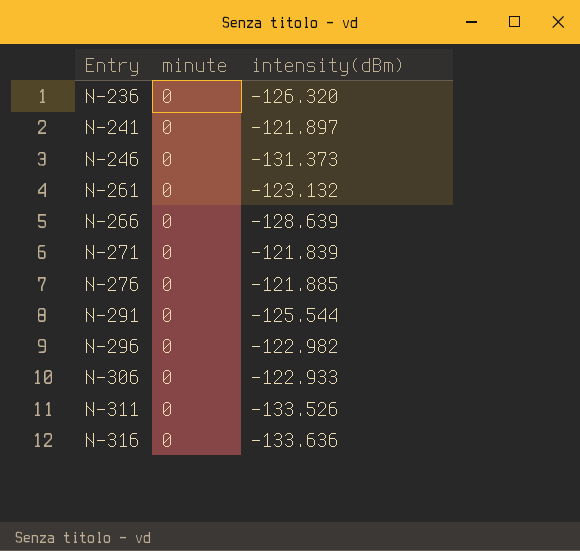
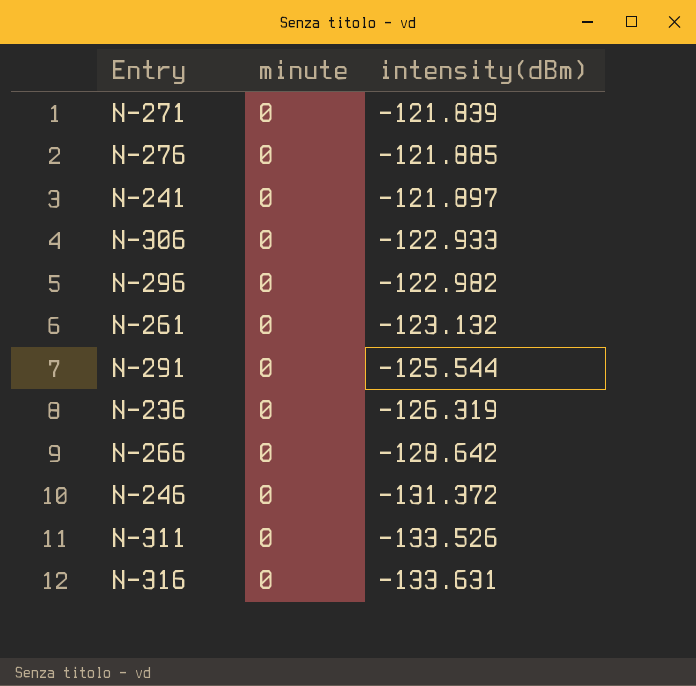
row order: Entry ascending -> intensity(dBm) descending
N-236 | intensity(dBm): -126.320 -> -126.319
N-266 | intensity(dBm): -128.639 -> -128.642
N-246 | intensity(dBm): -131.373 -> -131.372
N-316 | intensity(dBm): -133.636 -> -133.631

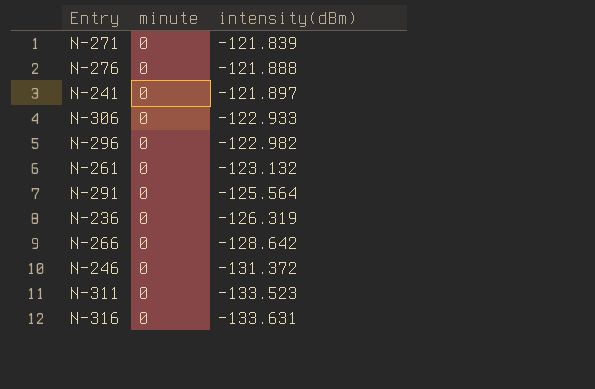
N-276 | intensity(dBm): -121.885 -> -121.888
N-291 | intensity(dBm): -125.544 -> -125.564
N-311 | intensity(dBm): -133.526 -> -133.523

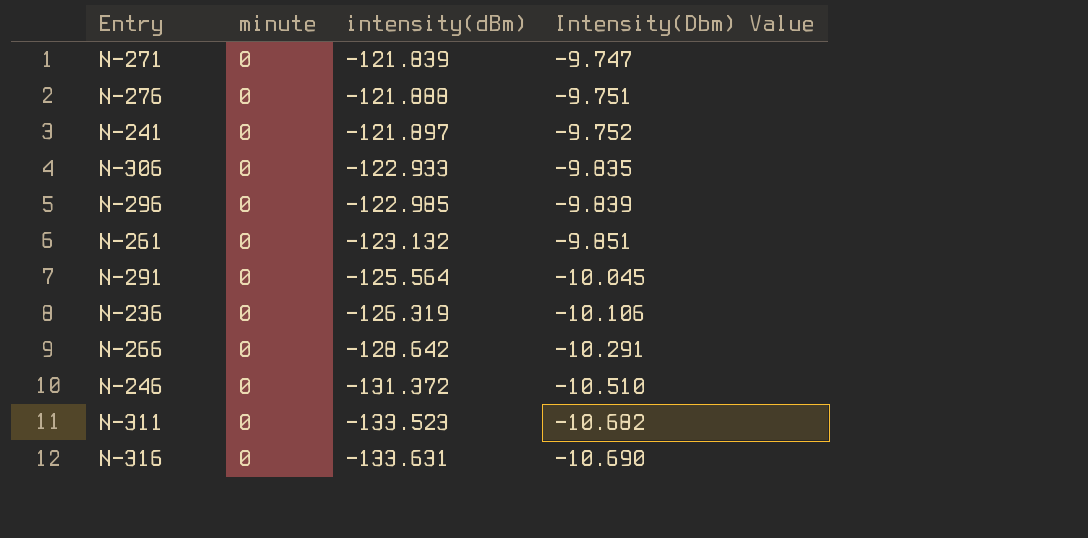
column Intensity(Dbm) Value | formula: none -> [intensity(dBm)] * 0.08
N-296 | intensity(dBm): -122.982 -> -122.985

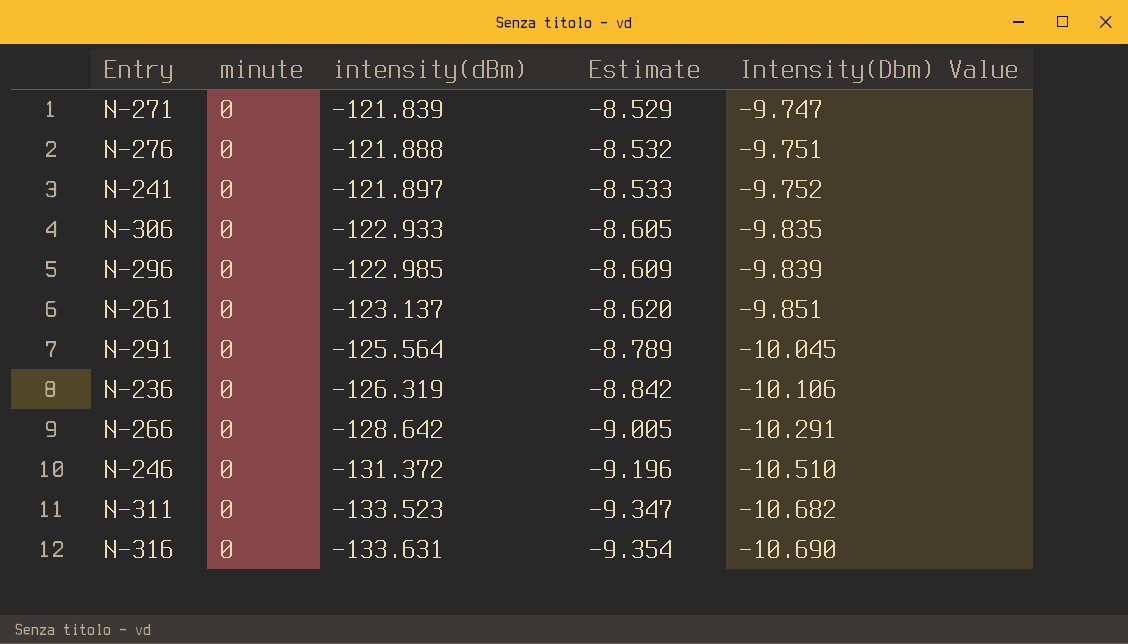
column Estimate | formula: none -> [intensity(dBm)] * 0.07
N-261 | intensity(dBm): -123.132 -> -123.137

